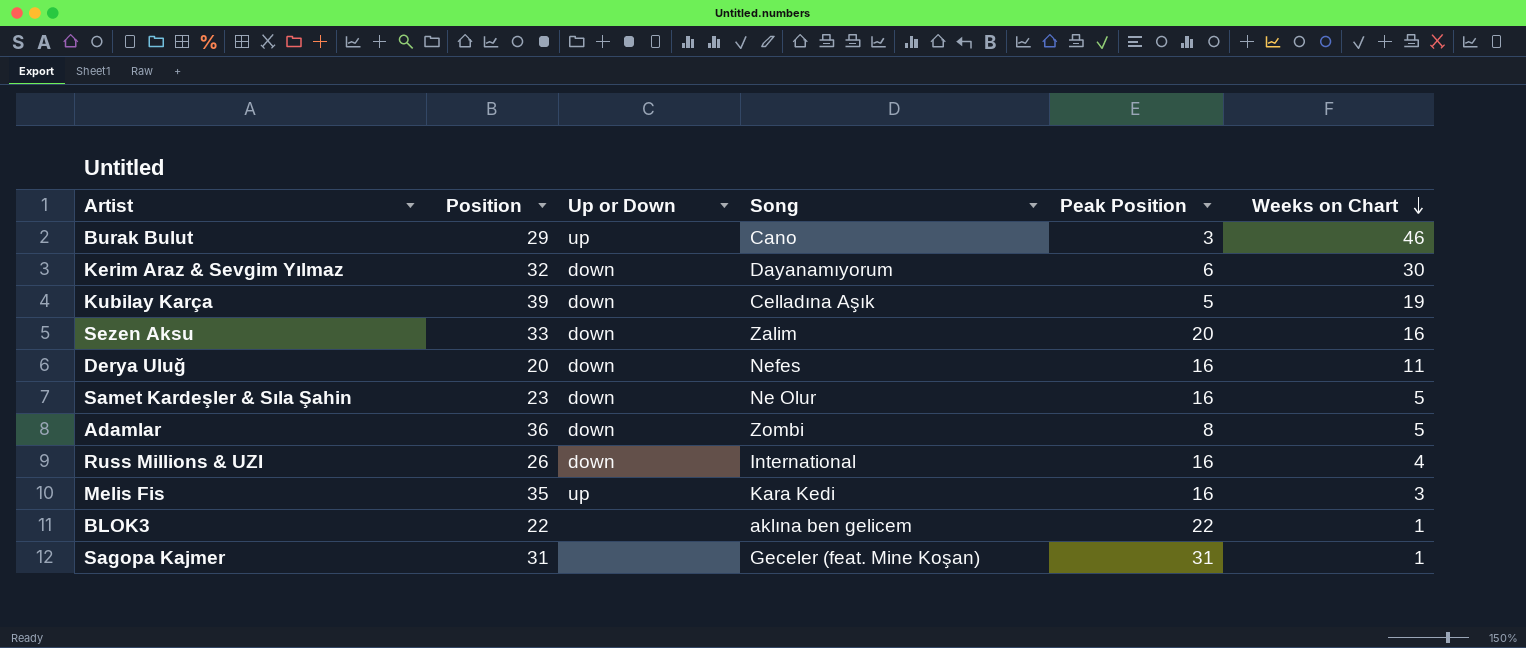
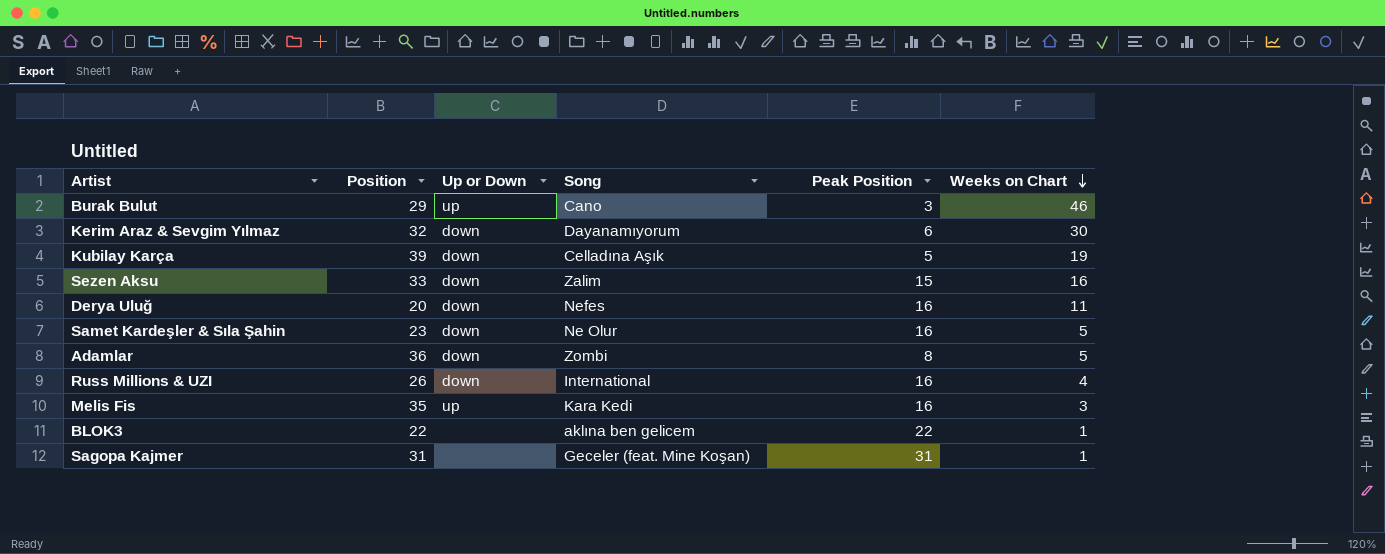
Sezen Aksu | Peak Position: 20 -> 15

